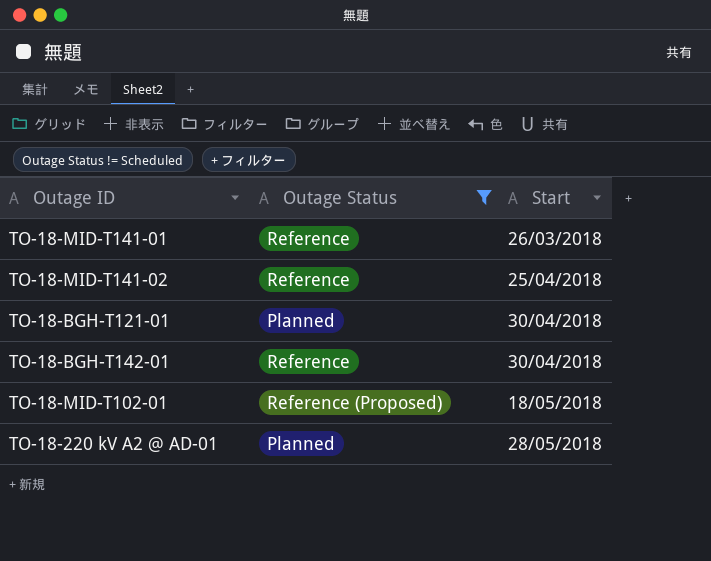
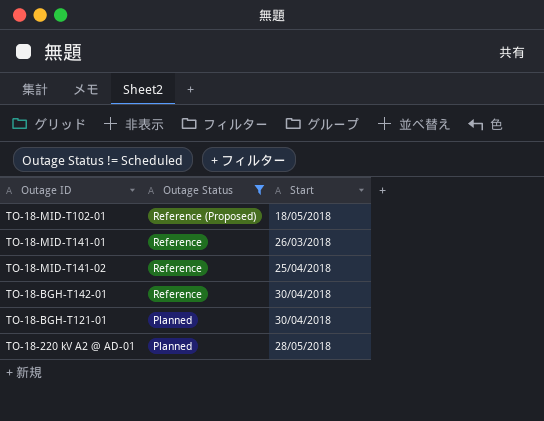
row order: none -> Outage Status descending

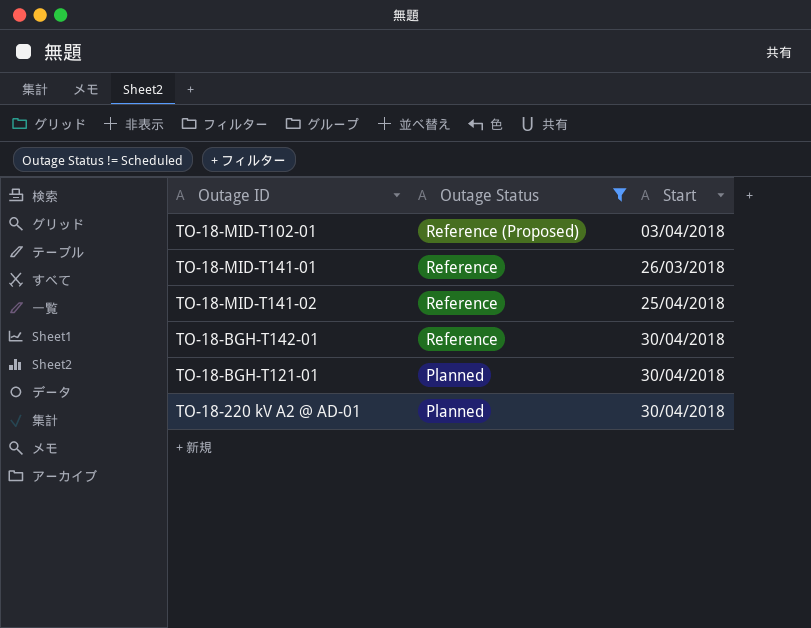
TO-18-MID-T102-01 | Start: 18/05/2018 -> 03/04/2018
TO-18-220 kV A2 @ AD-01 | Start: 28/05/2018 -> 30/04/2018

